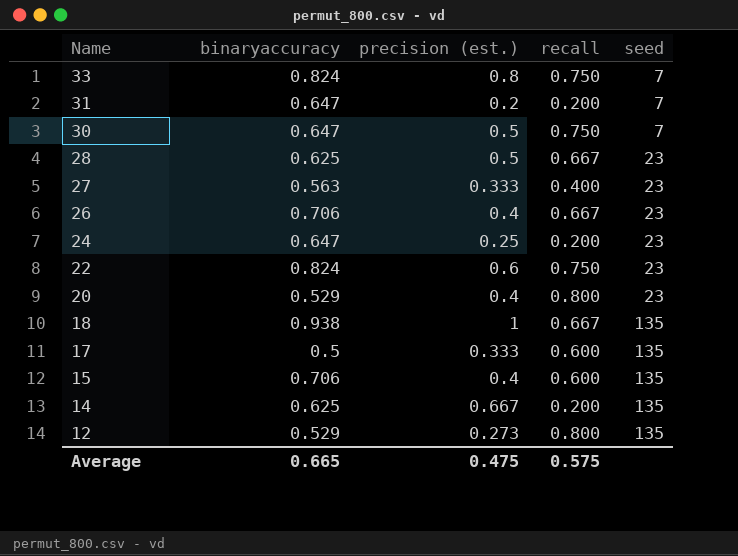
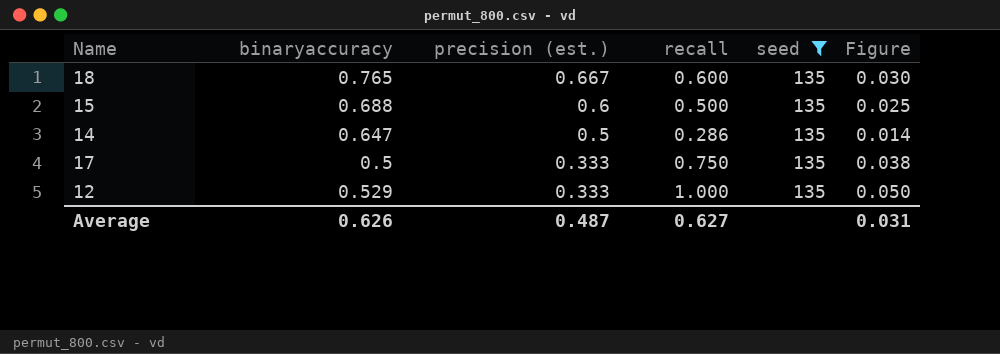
filter: none -> seed = 135
row order: Name descending -> precision (est.) descending
column Figure | formula: none -> [recall] * 0.05
18 | binaryaccuracy: 0.938 -> 0.765
18 | precision (est.): 1 -> 0.667
18 | recall: 0.667 -> 0.600
15 | binaryaccuracy: 0.706 -> 0.688
15 | precision (est.): 0.4 -> 0.6
15 | recall: 0.600 -> 0.500
14 | binaryaccuracy: 0.625 -> 0.647
14 | precision (est.): 0.667 -> 0.5
14 | recall: 0.200 -> 0.286
17 | recall: 0.600 -> 0.750
12 | precision (est.): 0.273 -> 0.333
12 | recall: 0.800 -> 1.000
Average | binaryaccuracy: 0.665 -> 0.626
Average | precision (est.): 0.475 -> 0.487
Average | recall: 0.575 -> 0.627

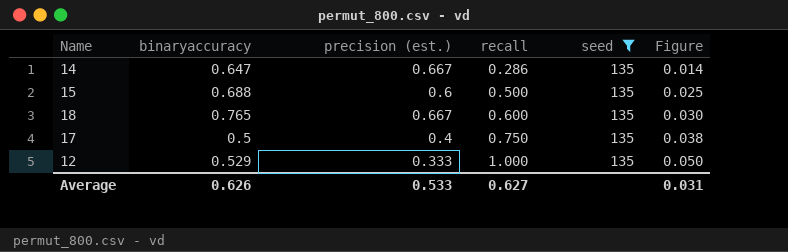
row order: precision (est.) descending -> recall ascending
14 | precision (est.): 0.5 -> 0.667
17 | precision (est.): 0.333 -> 0.4
Average | precision (est.): 0.487 -> 0.533

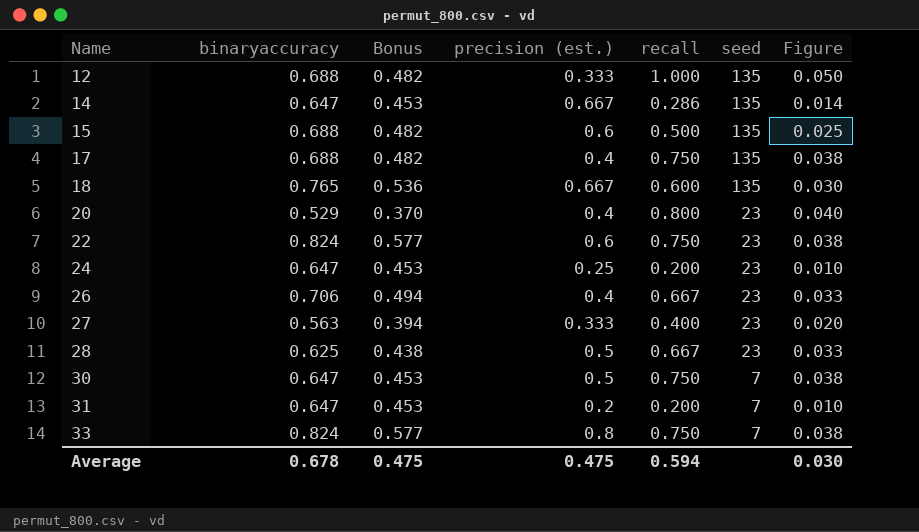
filter: seed = 135 -> none
row order: recall ascending -> Name ascending
column Bonus | formula: none -> [binaryaccuracy] * 0.7
12 | binaryaccuracy: 0.529 -> 0.688
17 | binaryaccuracy: 0.5 -> 0.688
Average | binaryaccuracy: 0.626 -> 0.678
Average | precision (est.): 0.533 -> 0.475
Average | recall: 0.627 -> 0.594
Average | Figure: 0.031 -> 0.030

